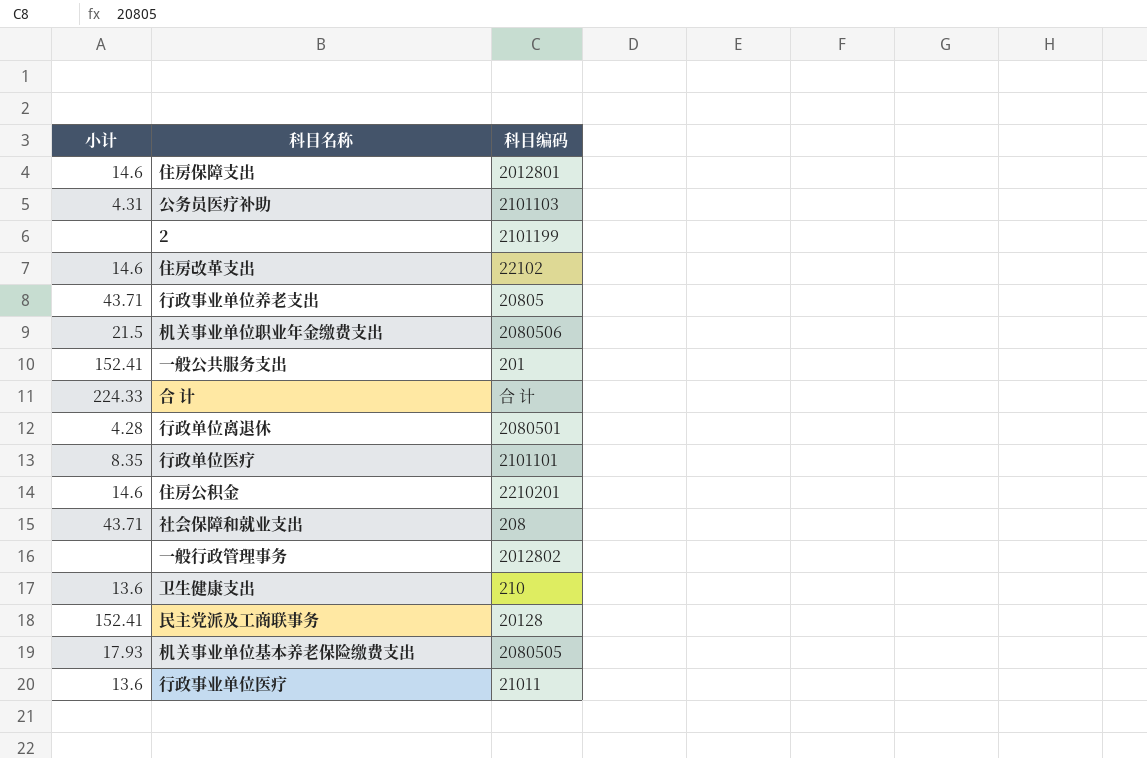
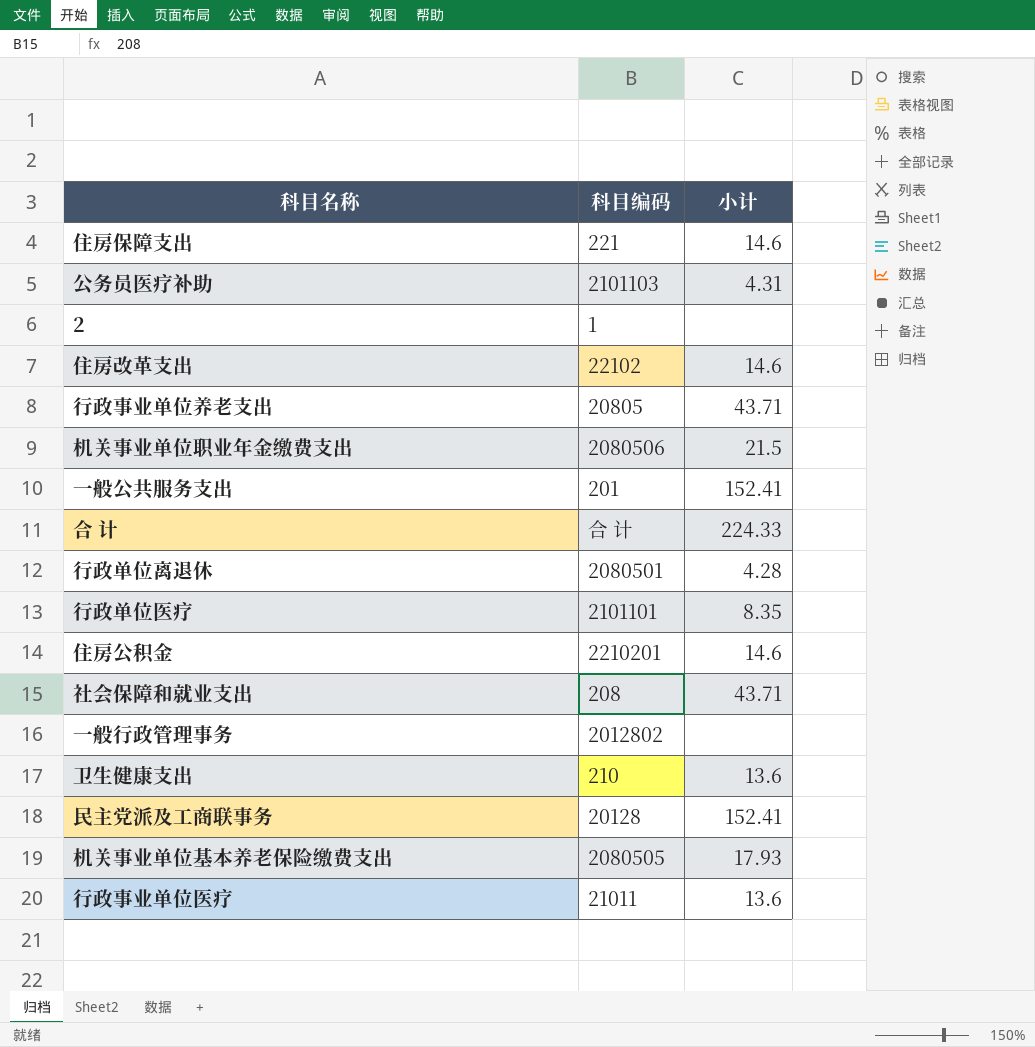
column 小计 | position: 1 -> 3
住房保障支出 | 科目编码: 2012801 -> 221
2 | 科目编码: 2101199 -> 1

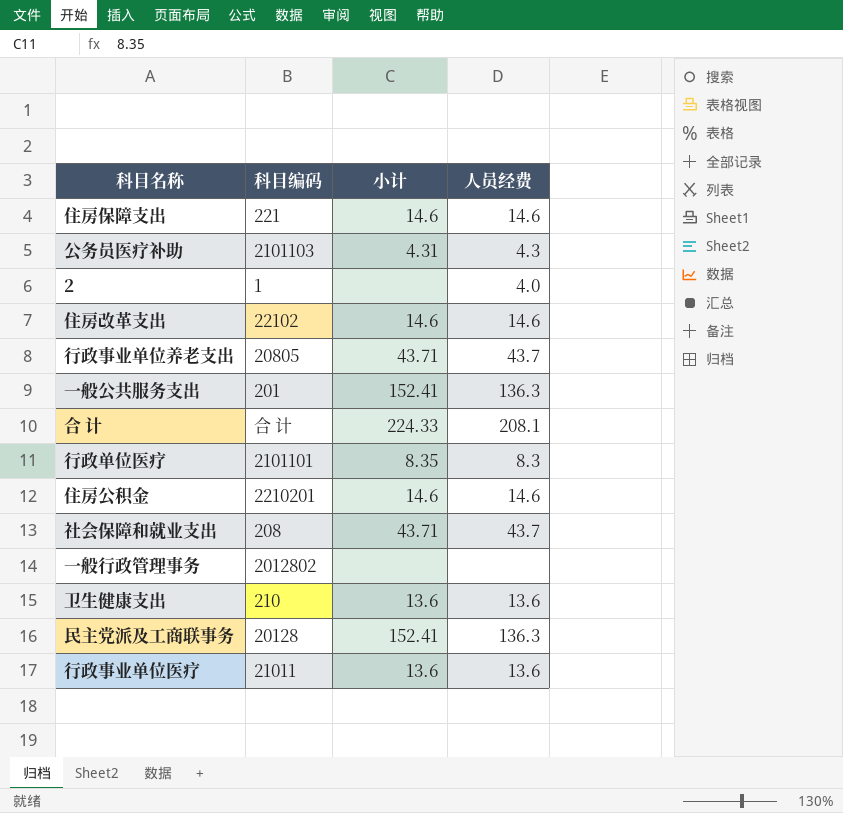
column 人员经费 | position: none -> 4
row 机关事业单位职业年金缴费支出: 2080506 | 21.5 -> none
row 行政单位离退休: 2080501 | 4.28 -> none
row 机关事业单位基本养老保险缴费支出: 2080505 | 17.93 -> none

